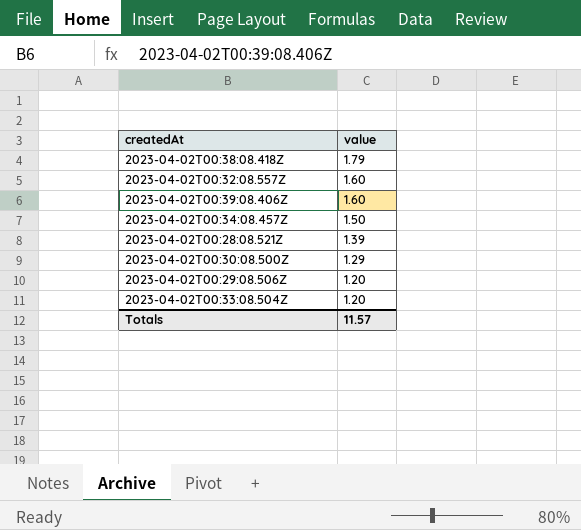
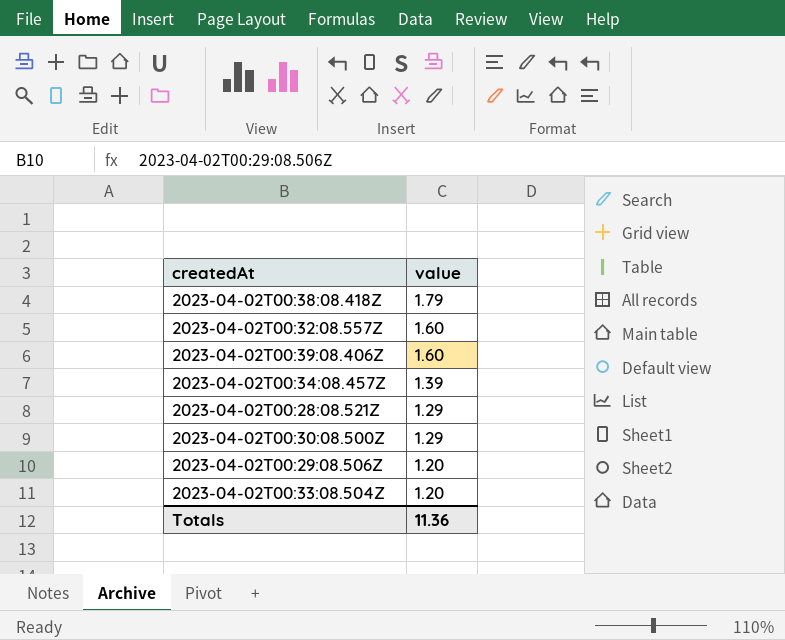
2023-04-02T00:34:08.457Z | value: 1.50 -> 1.39
2023-04-02T00:28:08.521Z | value: 1.39 -> 1.29
Totals | value: 11.57 -> 11.36

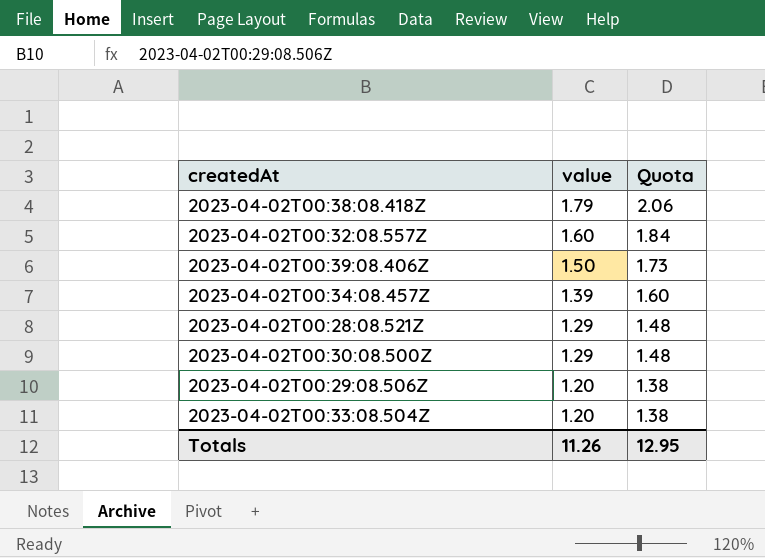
column Quota | formula: none -> [value] * 1.15
2023-04-02T00:39:08.406Z | value: 1.60 -> 1.50
Totals | value: 11.36 -> 11.26

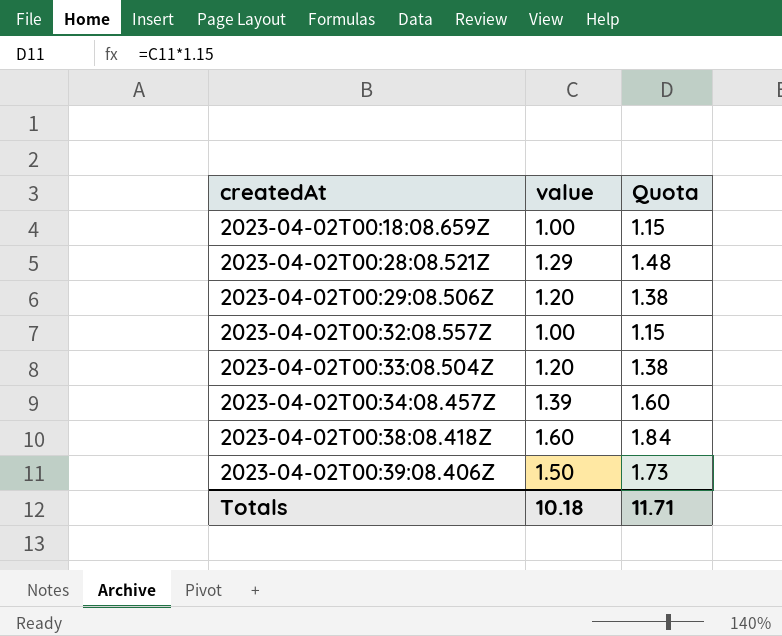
row order: value descending -> createdAt ascending
row 2023-04-02T00:30:08.500Z: 1.29 | 1.48 -> none
row 2023-04-02T00:18:08.659Z: none -> 1.00 | 1.15
2023-04-02T00:32:08.557Z | value: 1.60 -> 1.00
2023-04-02T00:32:08.557Z | Quota: 1.84 -> 1.15
2023-04-02T00:38:08.418Z | value: 1.79 -> 1.60
2023-04-02T00:38:08.418Z | Quota: 2.06 -> 1.84
Totals | value: 11.26 -> 10.18
Totals | Quota: 12.95 -> 11.71

